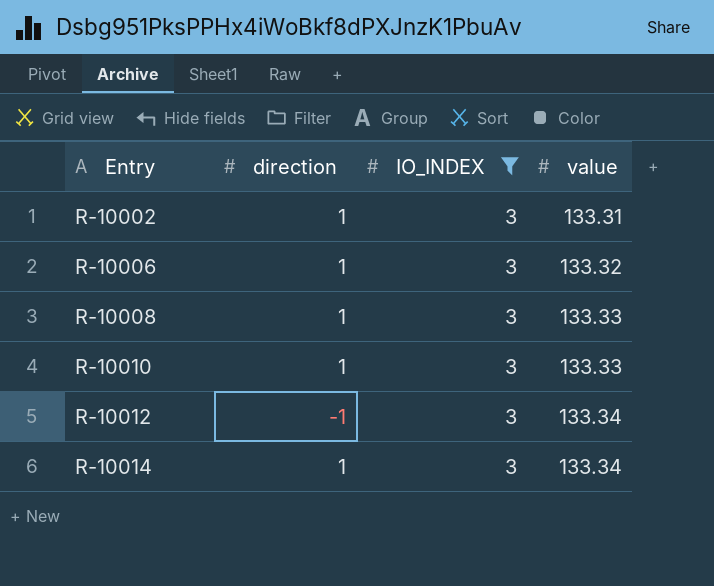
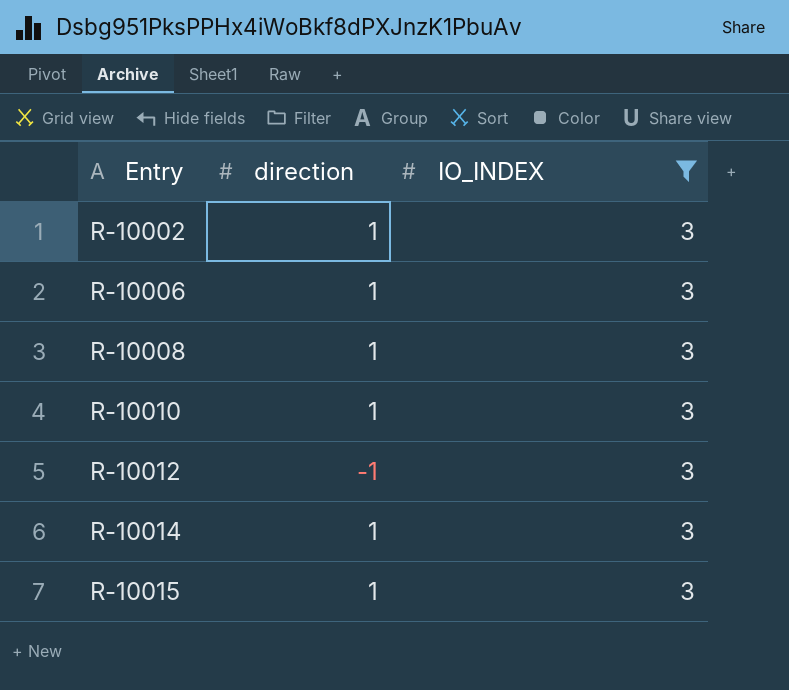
column value | position: 4 -> none
row R-10015: none -> 1 | 3

